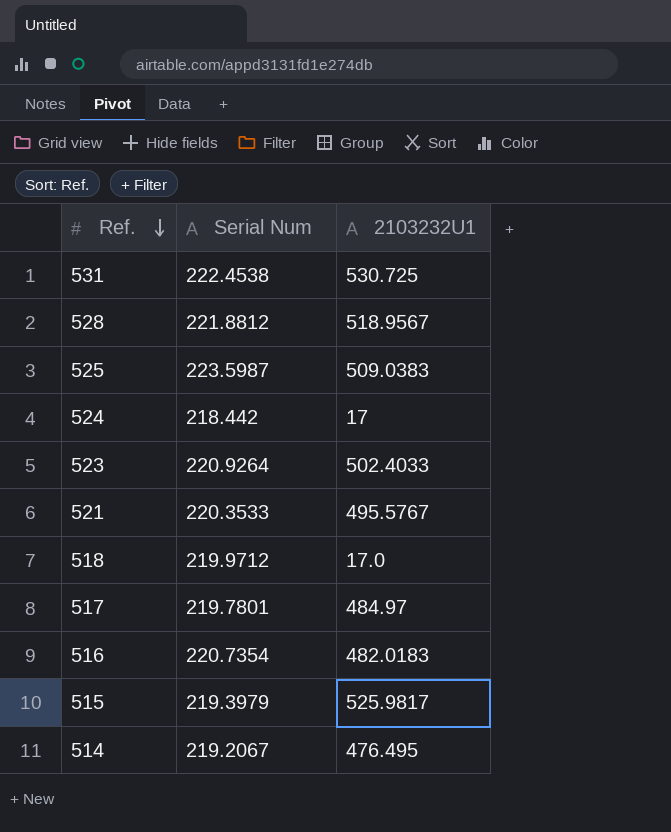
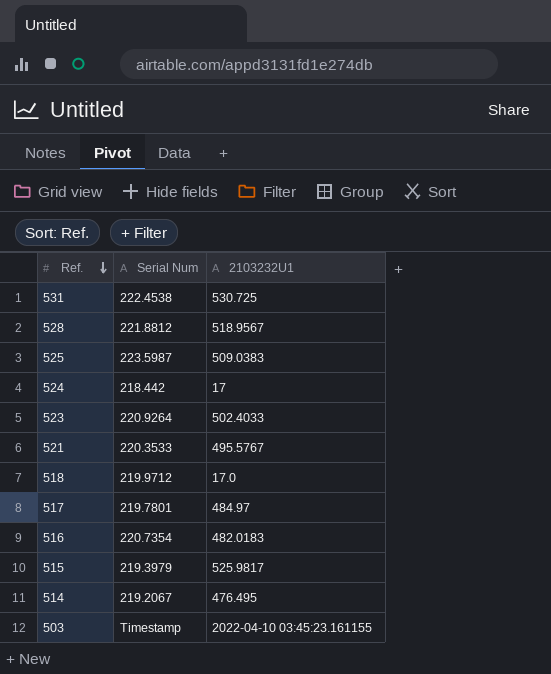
row 503: none -> Timestamp | 2022-04-10 03:45:23.161155

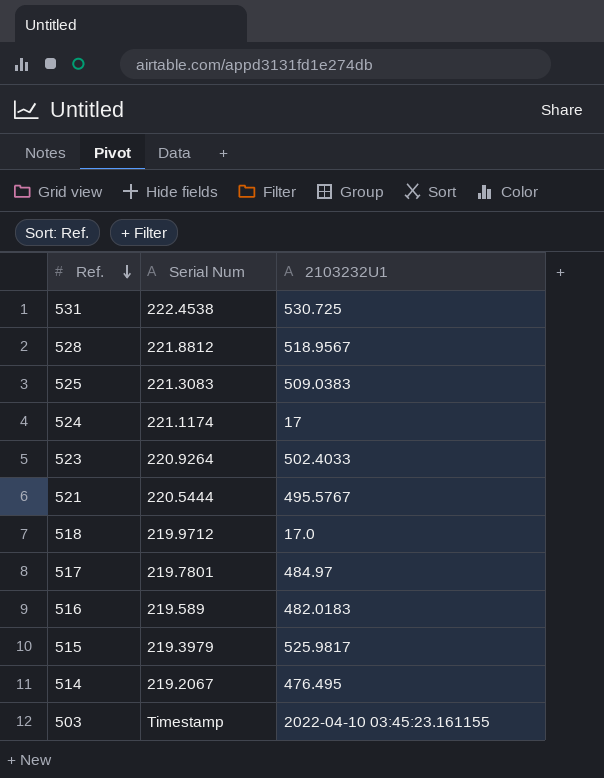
525 | Serial Num: 223.5987 -> 221.3083
524 | Serial Num: 218.442 -> 221.1174
521 | Serial Num: 220.3533 -> 220.5444
516 | Serial Num: 220.7354 -> 219.589

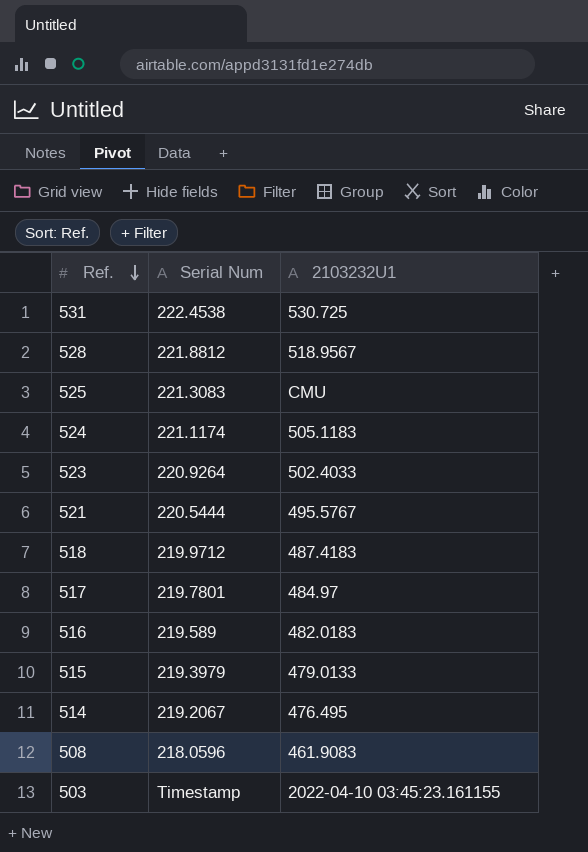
525 | 2103232U1: 509.0383 -> CMU
524 | 2103232U1: 17 -> 505.1183
518 | 2103232U1: 17.0 -> 487.4183
515 | 2103232U1: 525.9817 -> 479.0133
row 508: none -> 218.0596 | 461.9083

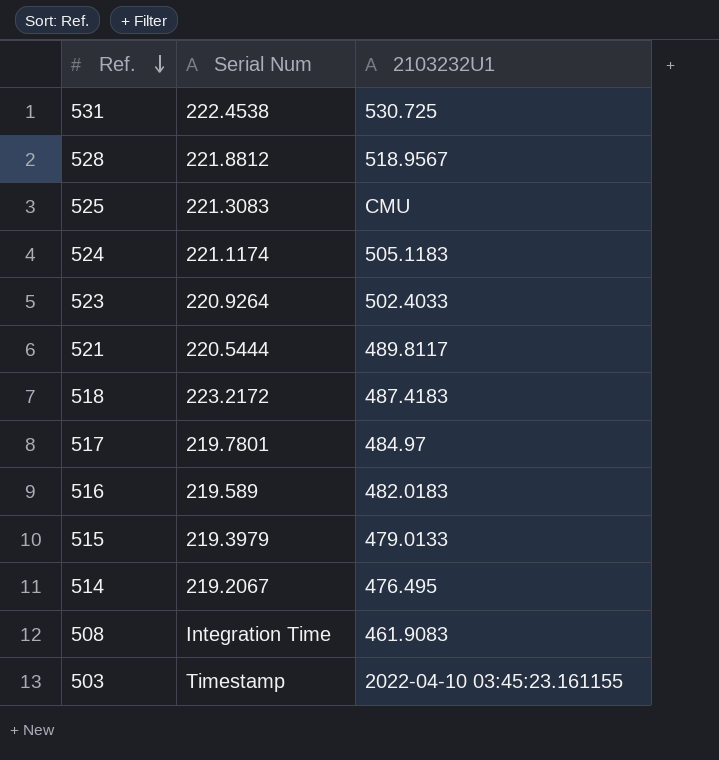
521 | 2103232U1: 495.5767 -> 489.8117
518 | Serial Num: 219.9712 -> 223.2172
508 | Serial Num: 218.0596 -> Integration Time

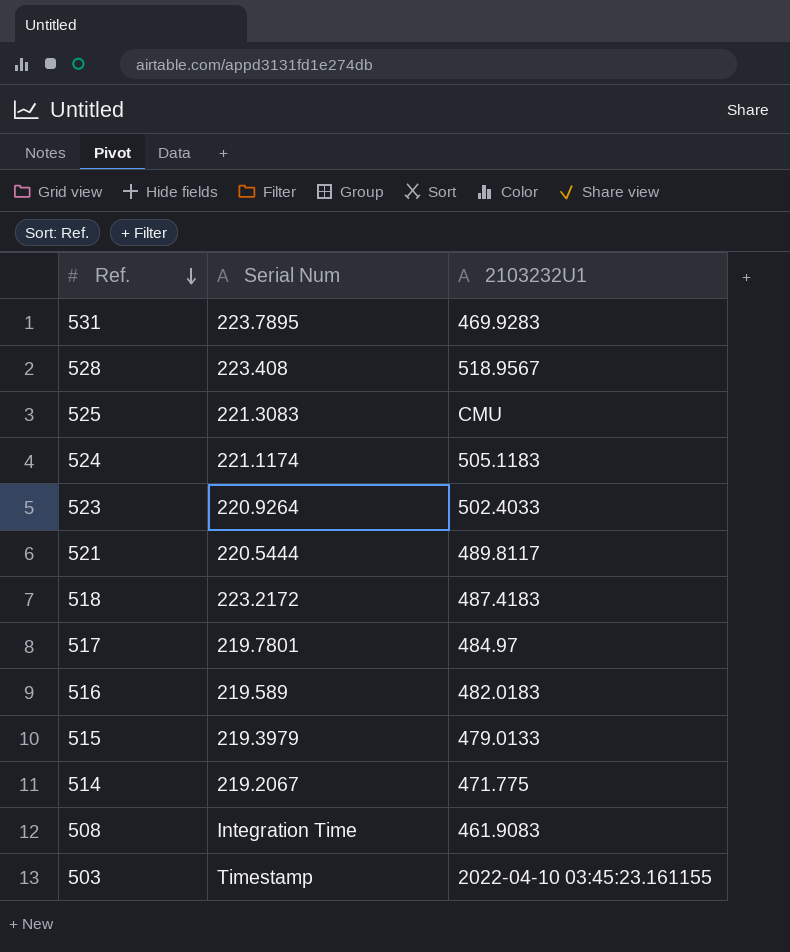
531 | Serial Num: 222.4538 -> 223.7895
531 | 2103232U1: 530.725 -> 469.9283
528 | Serial Num: 221.8812 -> 223.408
514 | 2103232U1: 476.495 -> 471.775

